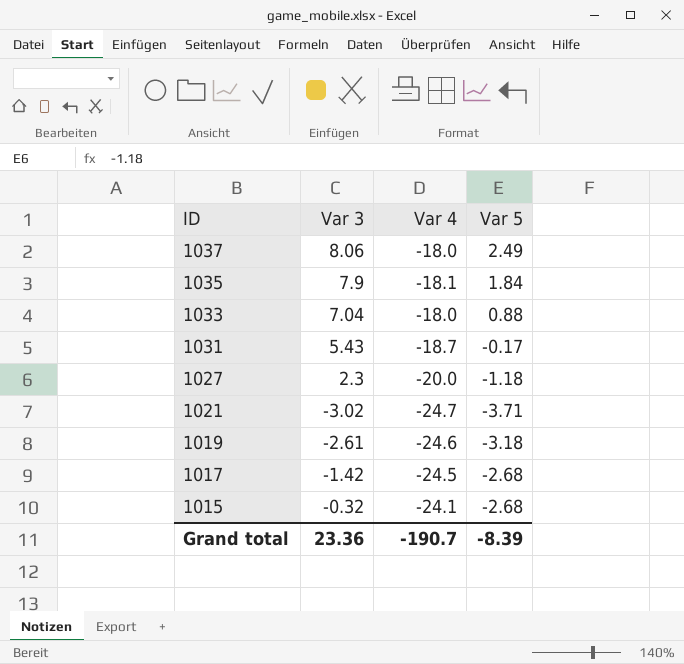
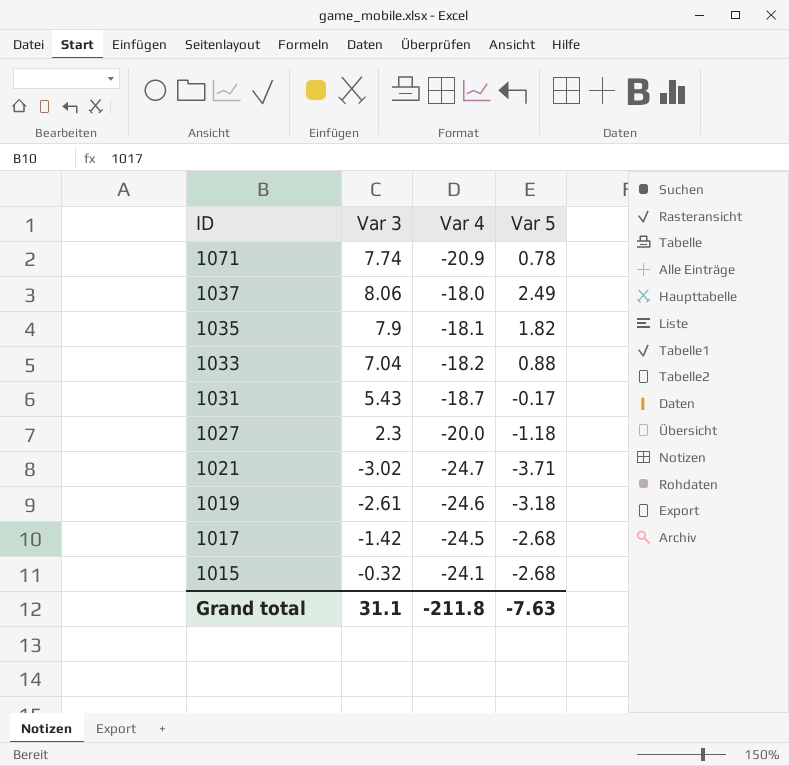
row 1071: none -> 7.74 | -20.9 | 0.78
1035 | Var 5: 1.84 -> 1.82
1033 | Var 4: -18.0 -> -18.2
Grand total | Var 3: 23.36 -> 31.1
Grand total | Var 4: -190.7 -> -211.8
Grand total | Var 5: -8.39 -> -7.63

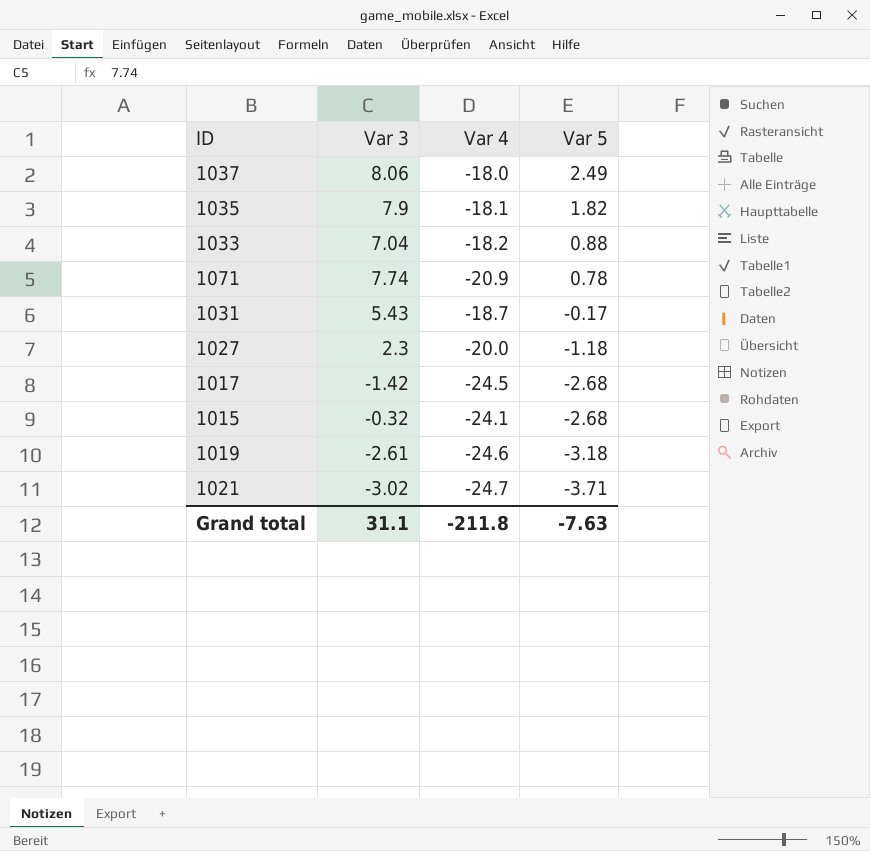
row order: ID descending -> Var 5 descending

